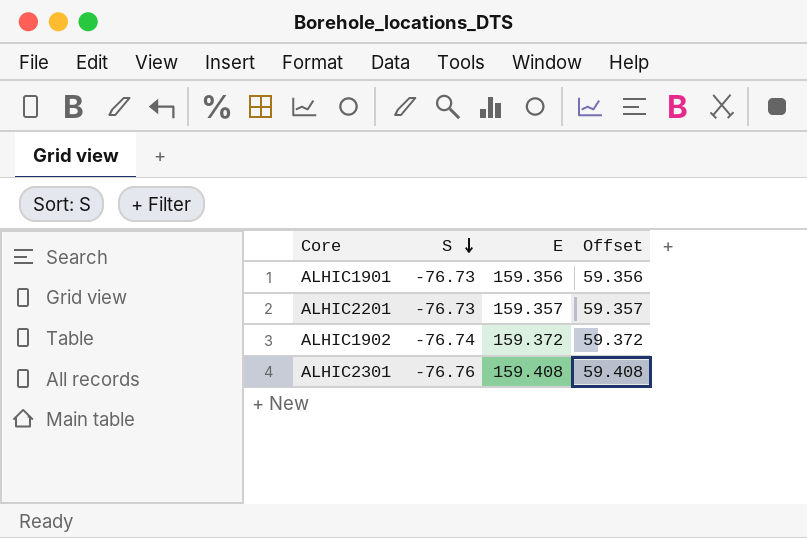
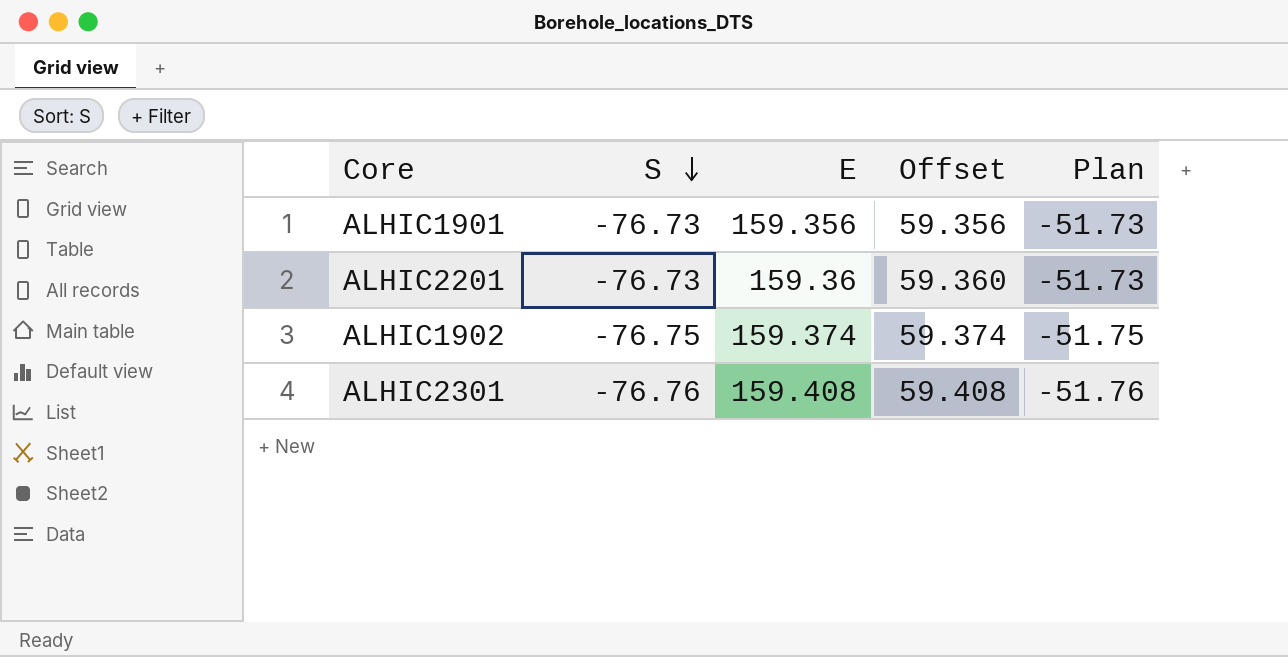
column Plan | formula: none -> [S] + 25
ALHIC2201 | E: 159.357 -> 159.36
ALHIC2201 | Offset: 59.357 -> 59.360
ALHIC1902 | S: -76.74 -> -76.75
ALHIC1902 | E: 159.372 -> 159.374
ALHIC1902 | Offset: 59.372 -> 59.374

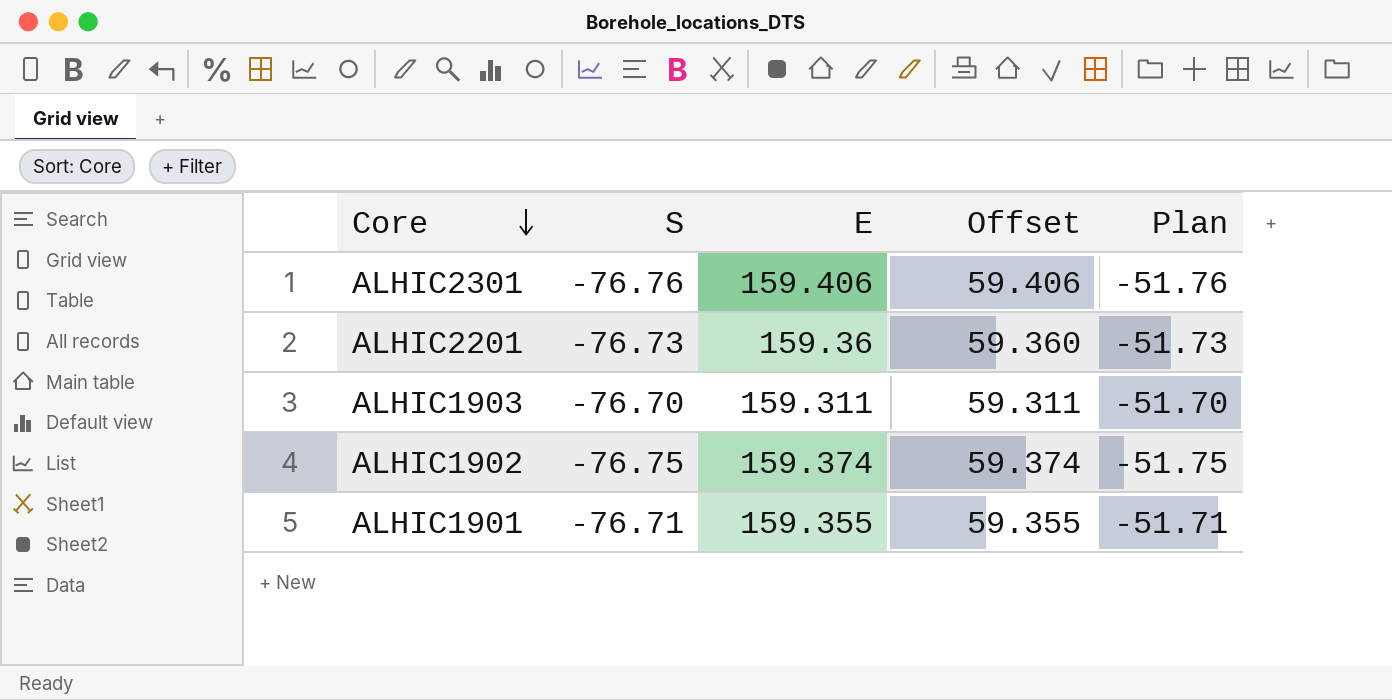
row order: S descending -> Core descending
ALHIC2301 | E: 159.408 -> 159.406
ALHIC2301 | Offset: 59.408 -> 59.406
row ALHIC1903: none -> -76.70 | 159.311 | 59.311 | -51.70
ALHIC1901 | S: -76.73 -> -76.71
ALHIC1901 | E: 159.356 -> 159.355
ALHIC1901 | Offset: 59.356 -> 59.355
ALHIC1901 | Plan: -51.73 -> -51.71

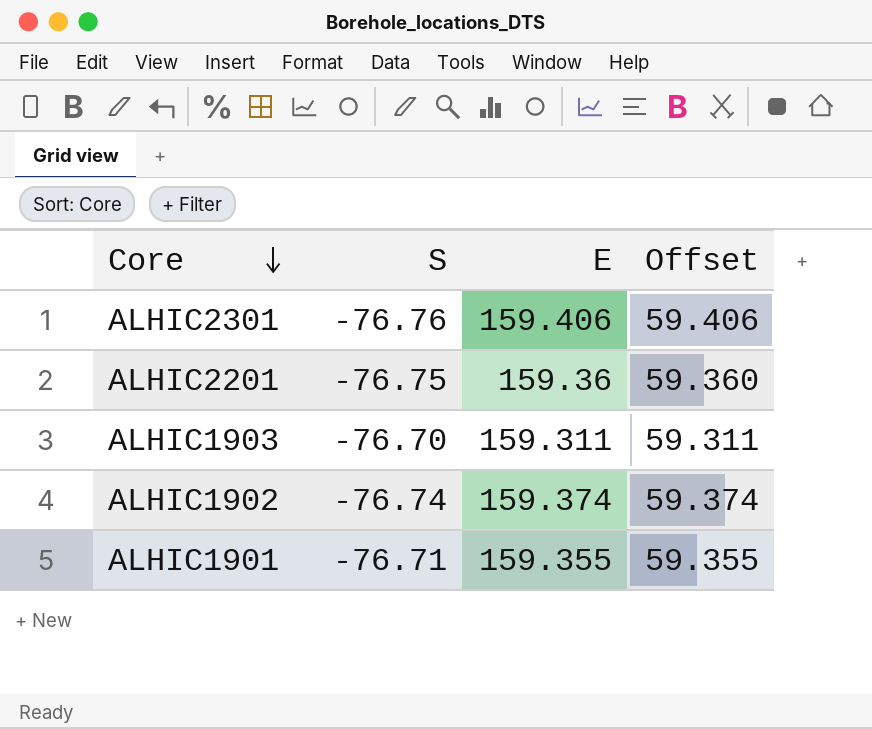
column Plan | formula: [S] + 25 -> none
ALHIC2201 | S: -76.73 -> -76.75
ALHIC1902 | S: -76.75 -> -76.74

